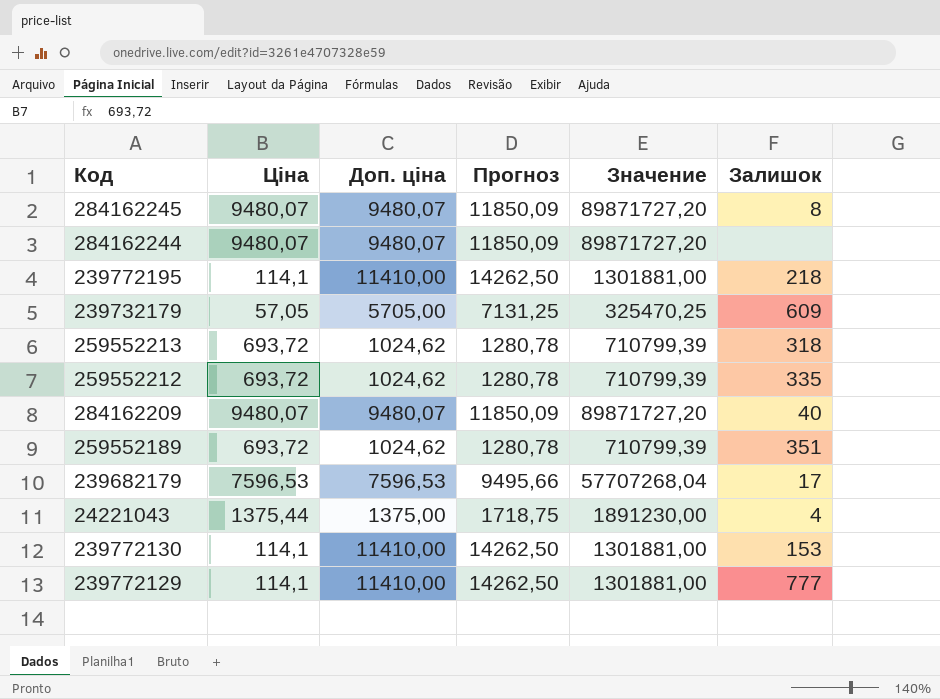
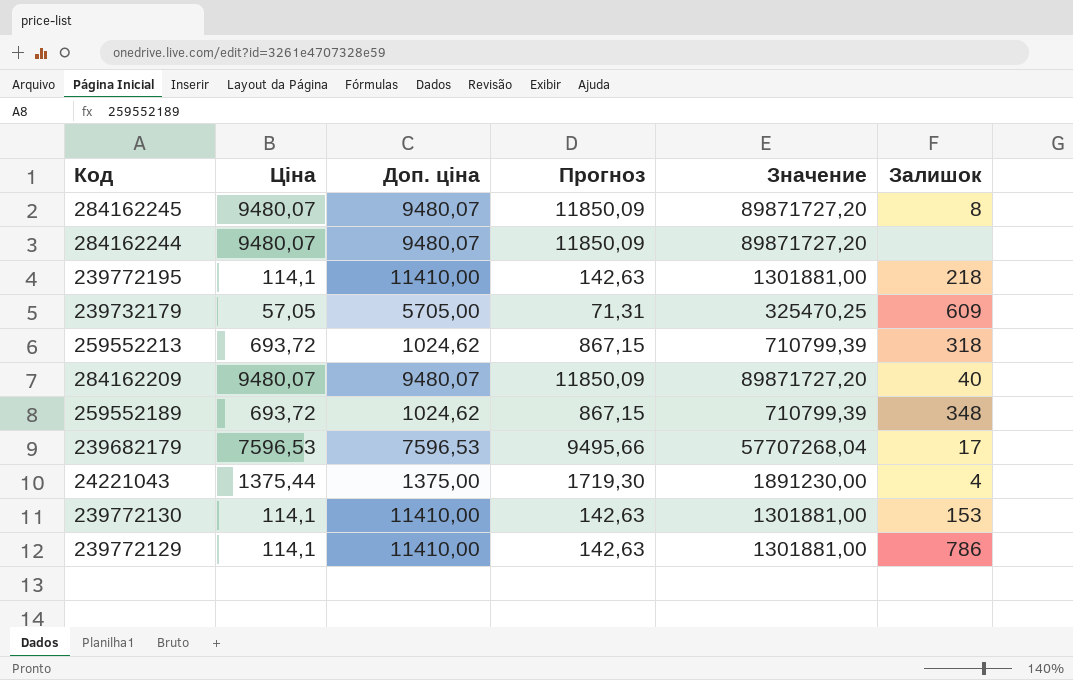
column Прогноз | formula: [Доп. ціна] * 1,25 -> [Ціна] * 1,25
row 259552212: 693,72 | 1024,62 | 1280,78 | 710799,39 | 335 -> none
259552189 | Залишок: 351 -> 348
239772129 | Залишок: 777 -> 786

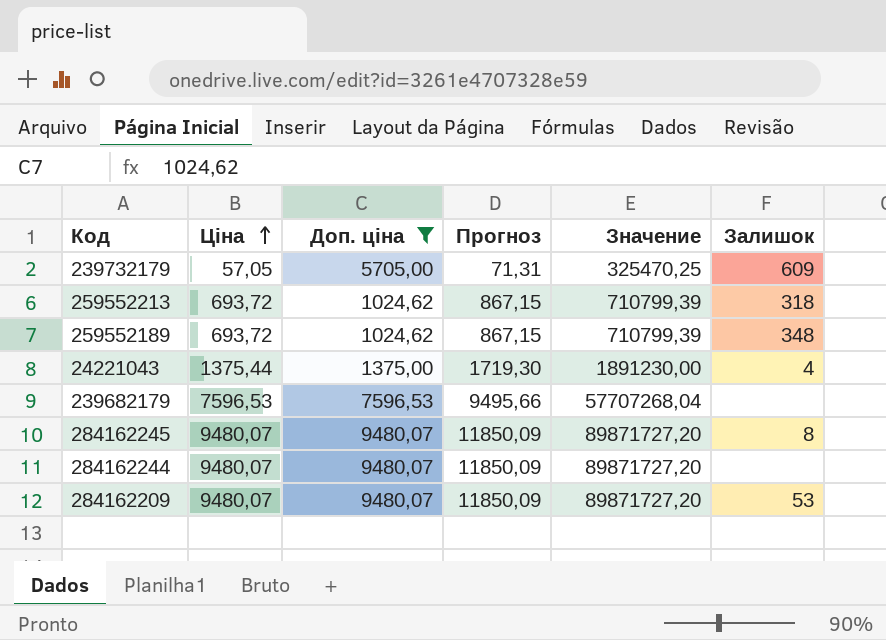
filter: none -> Доп. ціна != 11410,00
row order: none -> Ціна ascending
239682179 | Залишок: 17 -> none
284162209 | Залишок: 40 -> 53

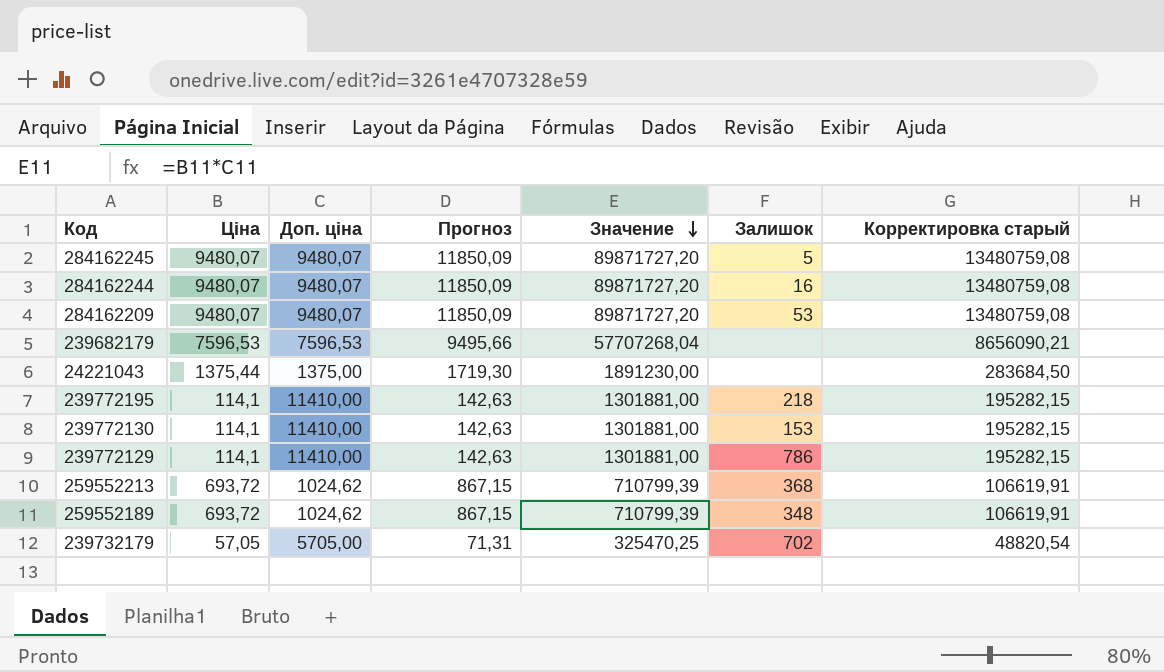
filter: Доп. ціна != 11410,00 -> none
row order: Ціна ascending -> Значение descending
column Корректировка старый | formula: none -> [Значение] * 0,15
284162245 | Залишок: 8 -> 5
284162244 | Залишок: none -> 16
24221043 | Залишок: 4 -> none
259552213 | Залишок: 318 -> 368
239732179 | Залишок: 609 -> 702

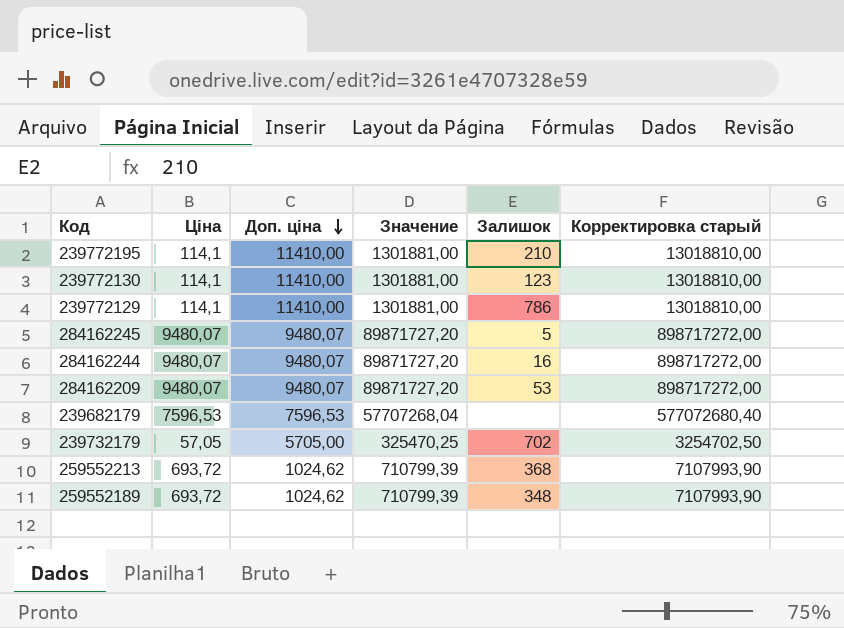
row order: Значение descending -> Доп. ціна descending
column Прогноз | formula: [Ціна] * 1,25 -> none
column Корректировка старый | formula: [Значение] * 0,15 -> [Значение] * 10
row 24221043: 1375,44 | 1375,00 | 1719,30 | 1891230,00 | none | 283684,50 -> none
239772195 | Залишок: 218 -> 210
239772130 | Залишок: 153 -> 123

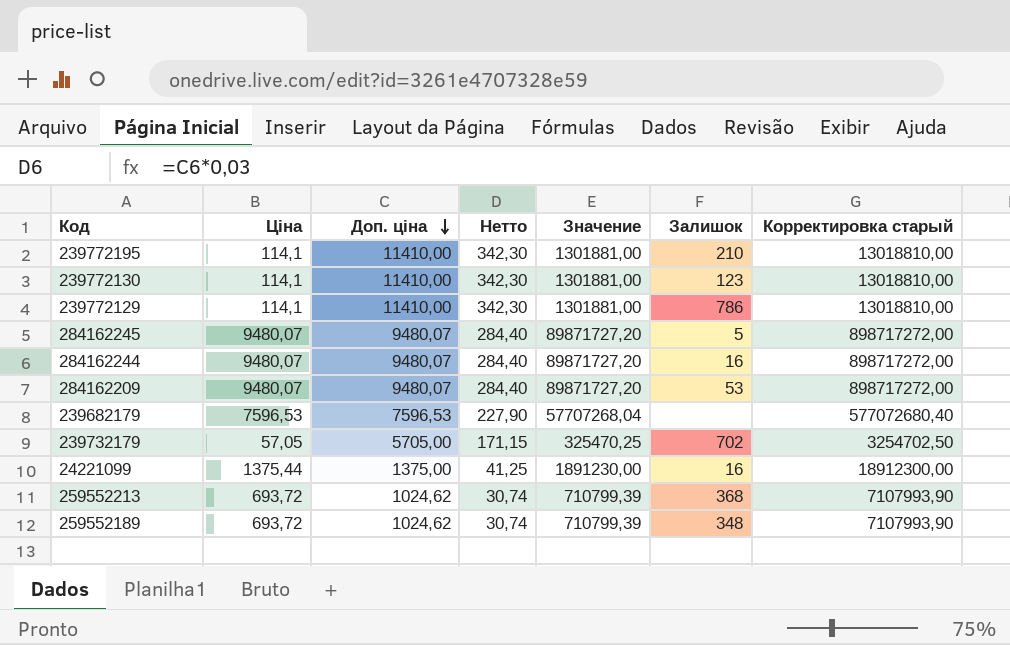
column Нетто | formula: none -> [Доп. ціна] * 0,03
row 24221099: none -> 1375,44 | 1375,00 | 41,25 | 1891230,00 | 16 | 18912300,00

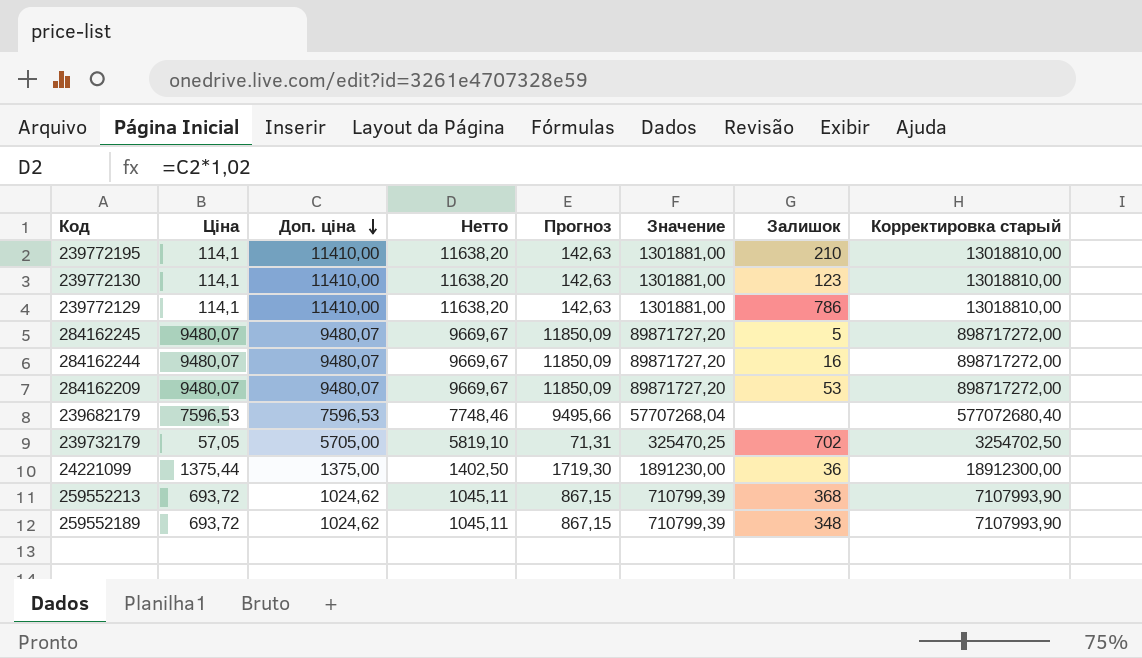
column Нетто | formula: [Доп. ціна] * 0,03 -> [Доп. ціна] * 1,02
column Прогноз | formula: none -> [Ціна] * 1,25
24221099 | Залишок: 16 -> 36

